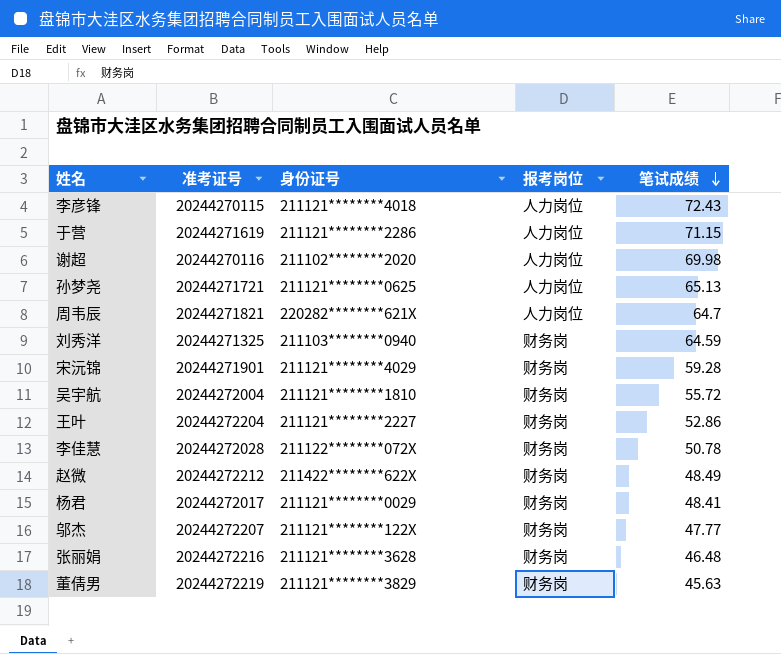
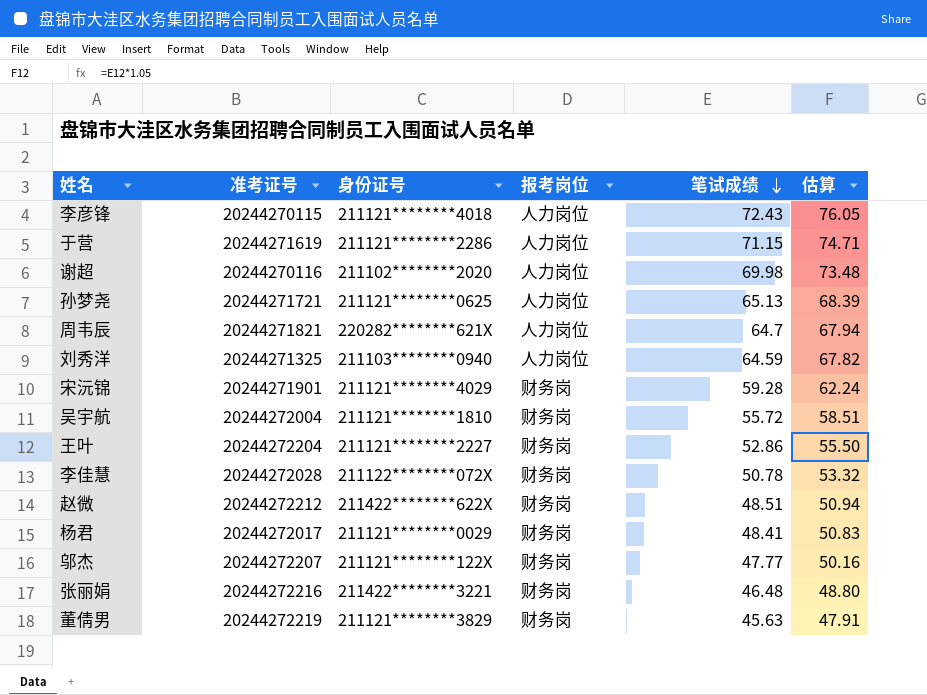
column 估算 | formula: none -> [笔试成绩] * 1.05
刘秀洋 | 报考岗位: 财务岗 -> 人力岗位
赵微 | 笔试成绩: 48.49 -> 48.51
张丽娟 | 身份证号: 211121********3628 -> 211422********3221

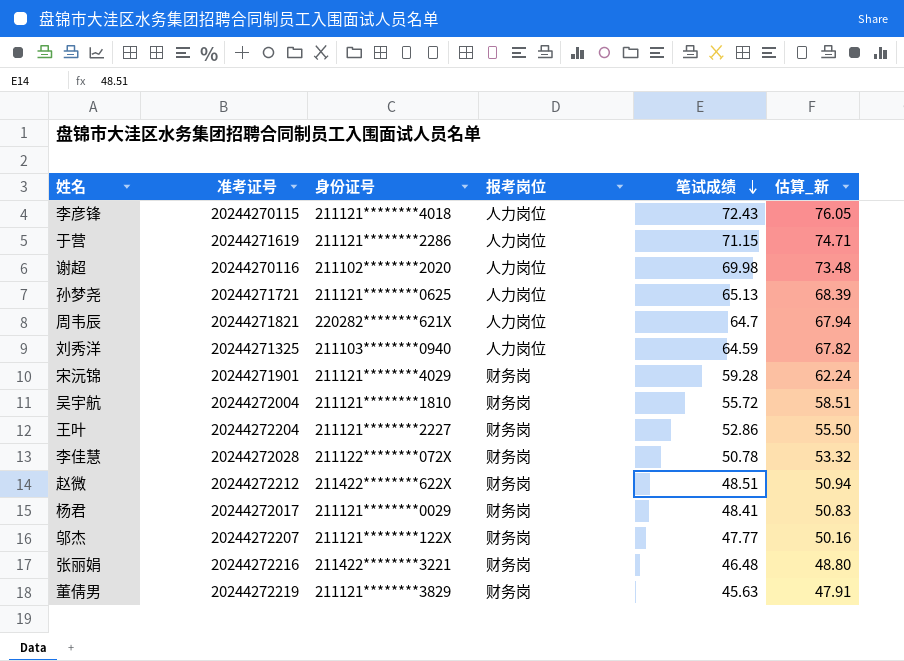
column name: 估算 -> 估算_新

